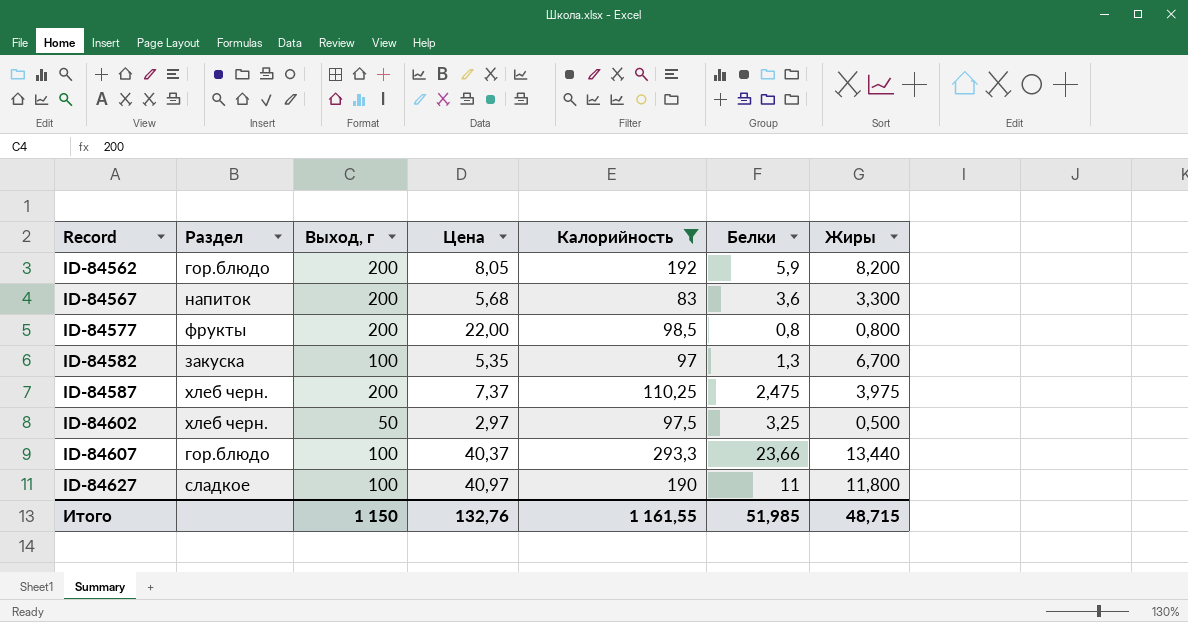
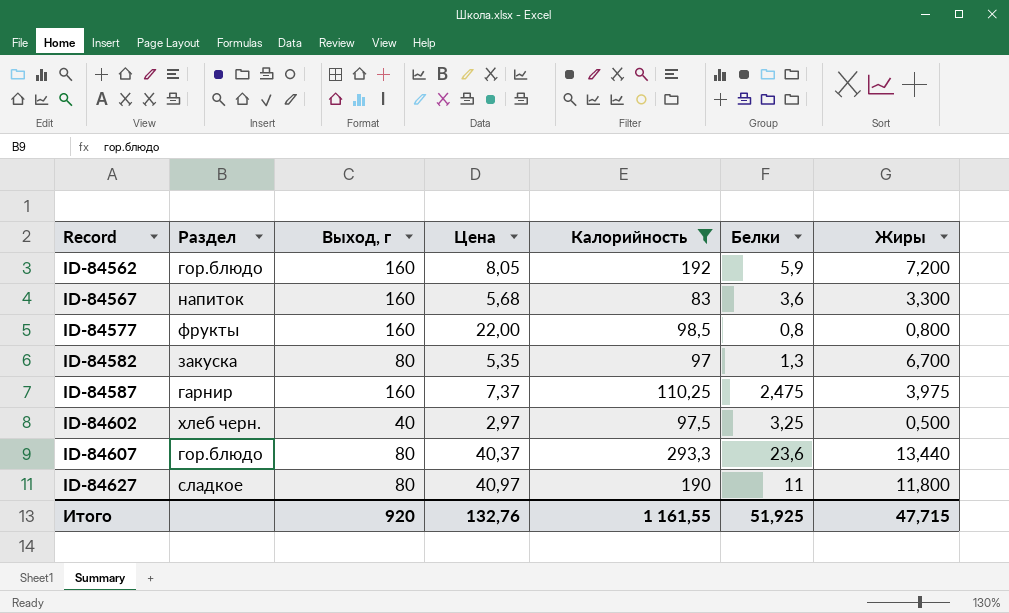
ID-84562 | Выход, г: 200 -> 160
ID-84562 | Жиры: 8,200 -> 7,200
ID-84567 | Выход, г: 200 -> 160
ID-84577 | Выход, г: 200 -> 160
ID-84582 | Выход, г: 100 -> 80
ID-84587 | Раздел: хлеб черн. -> гарнир
ID-84587 | Выход, г: 200 -> 160
ID-84602 | Выход, г: 50 -> 40
ID-84607 | Выход, г: 100 -> 80
ID-84607 | Белки: 23,66 -> 23,6
ID-84627 | Выход, г: 100 -> 80
Итого | Выход, г: 1 150 -> 920
Итого | Белки: 51,985 -> 51,925
Итого | Жиры: 48,715 -> 47,715

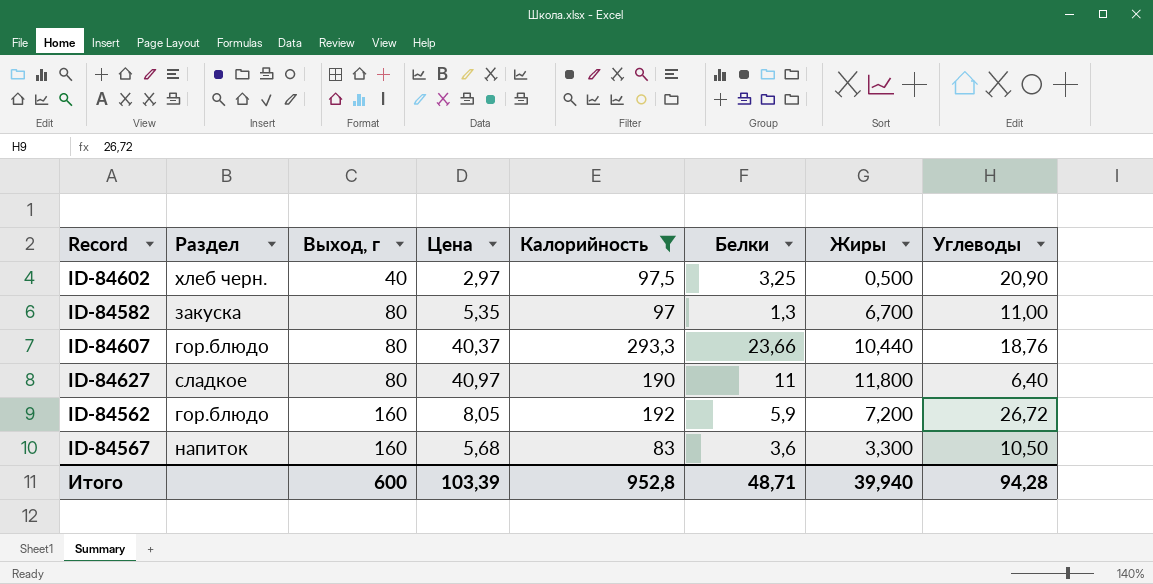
row order: Record ascending -> Выход, г ascending
column Углеводы | position: none -> 8
row ID-84577: фрукты | 160 | 22,00 | 98,5 | 0,8 | 0,800 -> none
row ID-84587: гарнир | 160 | 7,37 | 110,25 | 2,475 | 3,975 -> none
ID-84607 | Белки: 23,6 -> 23,66
ID-84607 | Жиры: 13,440 -> 10,440
Итого | Выход, г: 920 -> 600
Итого | Цена: 132,76 -> 103,39
Итого | Калорийность: 1 161,55 -> 952,8
Итого | Белки: 51,925 -> 48,71
Итого | Жиры: 47,715 -> 39,940

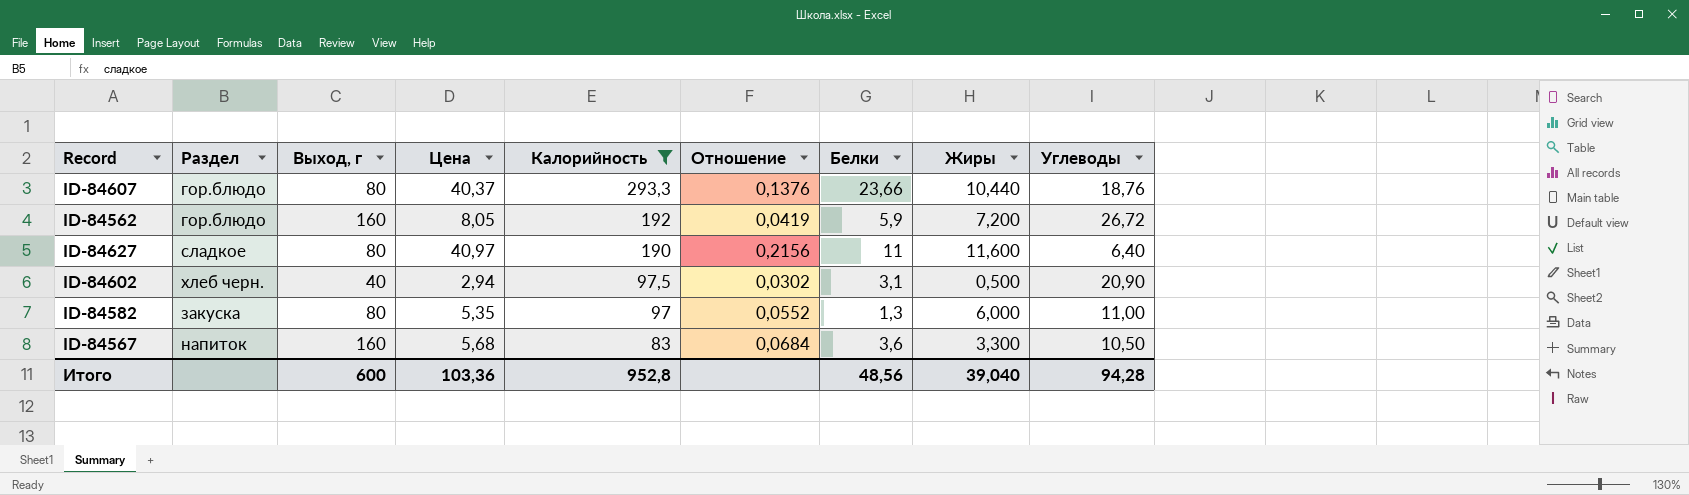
row order: Выход, г ascending -> Калорийность descending
column Отношение | formula: none -> [Цена] / [Калорийность]
ID-84627 | Жиры: 11,800 -> 11,600
ID-84602 | Цена: 2,97 -> 2,94
ID-84602 | Белки: 3,25 -> 3,1
ID-84582 | Жиры: 6,700 -> 6,000
Итого | Цена: 103,39 -> 103,36
Итого | Белки: 48,71 -> 48,56
Итого | Жиры: 39,940 -> 39,040

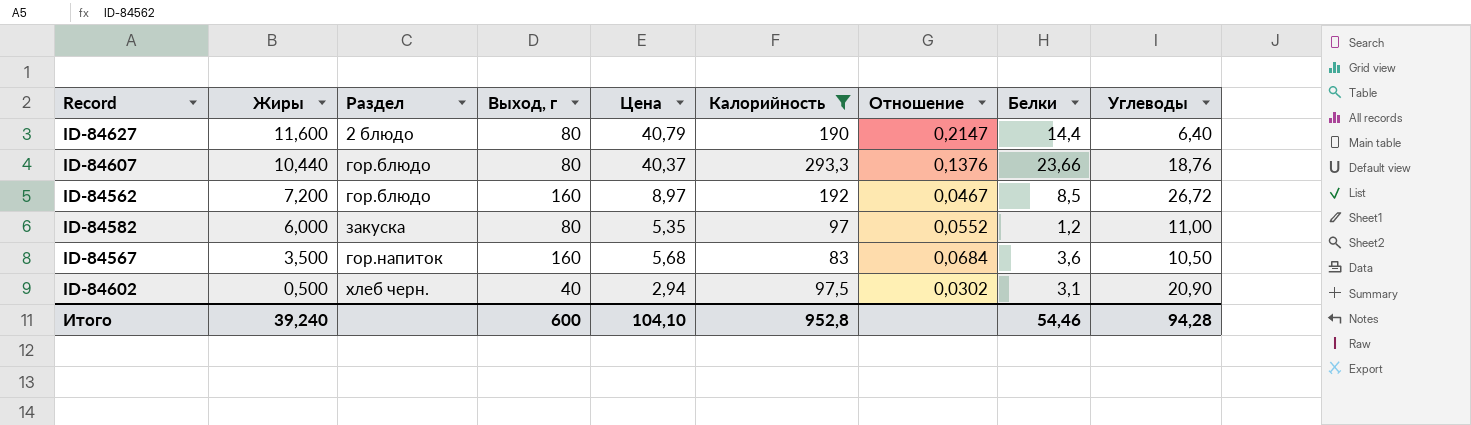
row order: Калорийность descending -> Жиры descending
column Жиры | position: 8 -> 2
ID-84627 | Раздел: сладкое -> 2 блюдо
ID-84627 | Цена: 40,97 -> 40,79
ID-84627 | Отношение: 0,2156 -> 0,2147
ID-84627 | Белки: 11 -> 14,4
ID-84562 | Цена: 8,05 -> 8,97
ID-84562 | Отношение: 0,0419 -> 0,0467
ID-84562 | Белки: 5,9 -> 8,5
ID-84582 | Белки: 1,3 -> 1,2
ID-84567 | Жиры: 3,300 -> 3,500
ID-84567 | Раздел: напиток -> гор.напиток
Итого | Жиры: 39,040 -> 39,240
Итого | Цена: 103,36 -> 104,10
Итого | Белки: 48,56 -> 54,46

